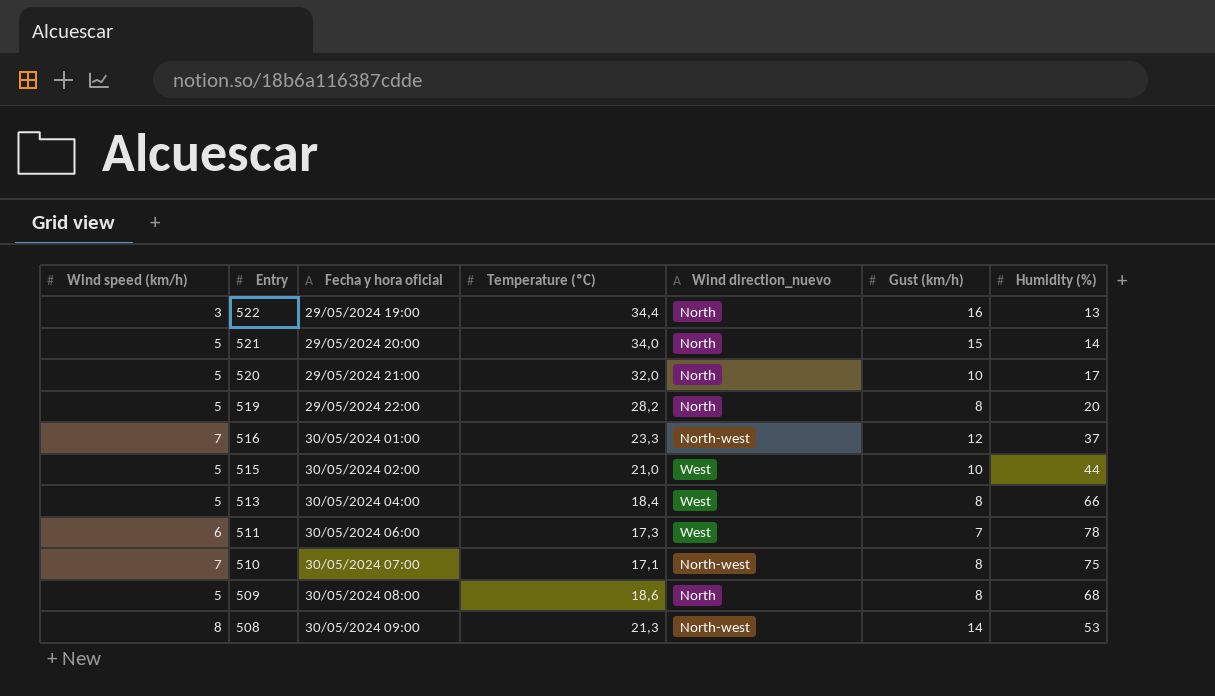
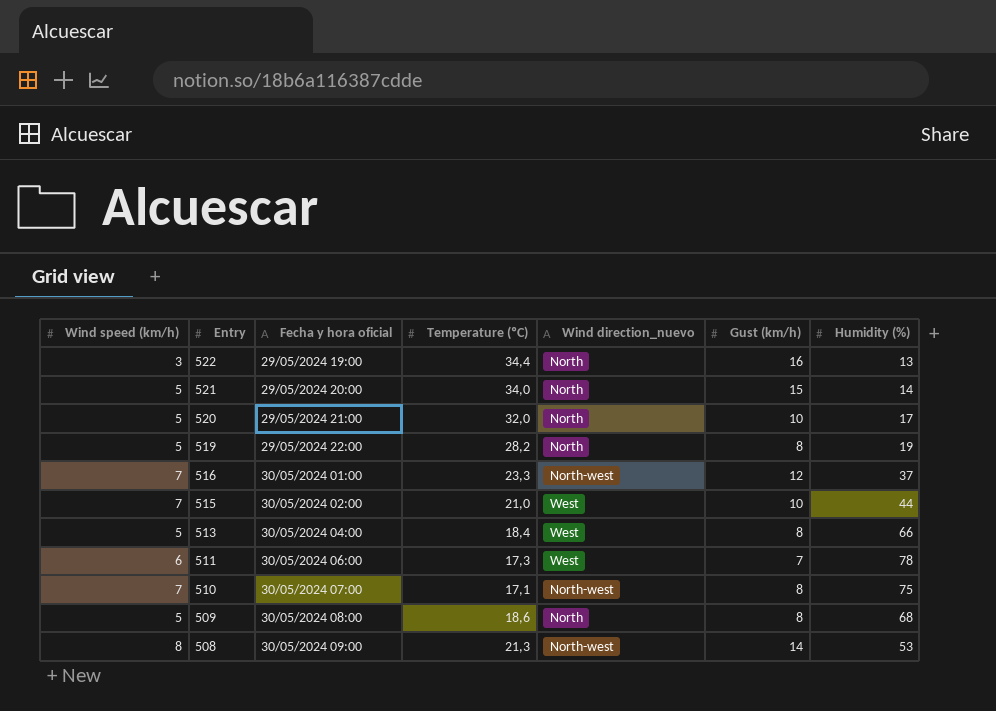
519 | Humidity (%): 20 -> 19
515 | Wind speed (km/h): 5 -> 7

